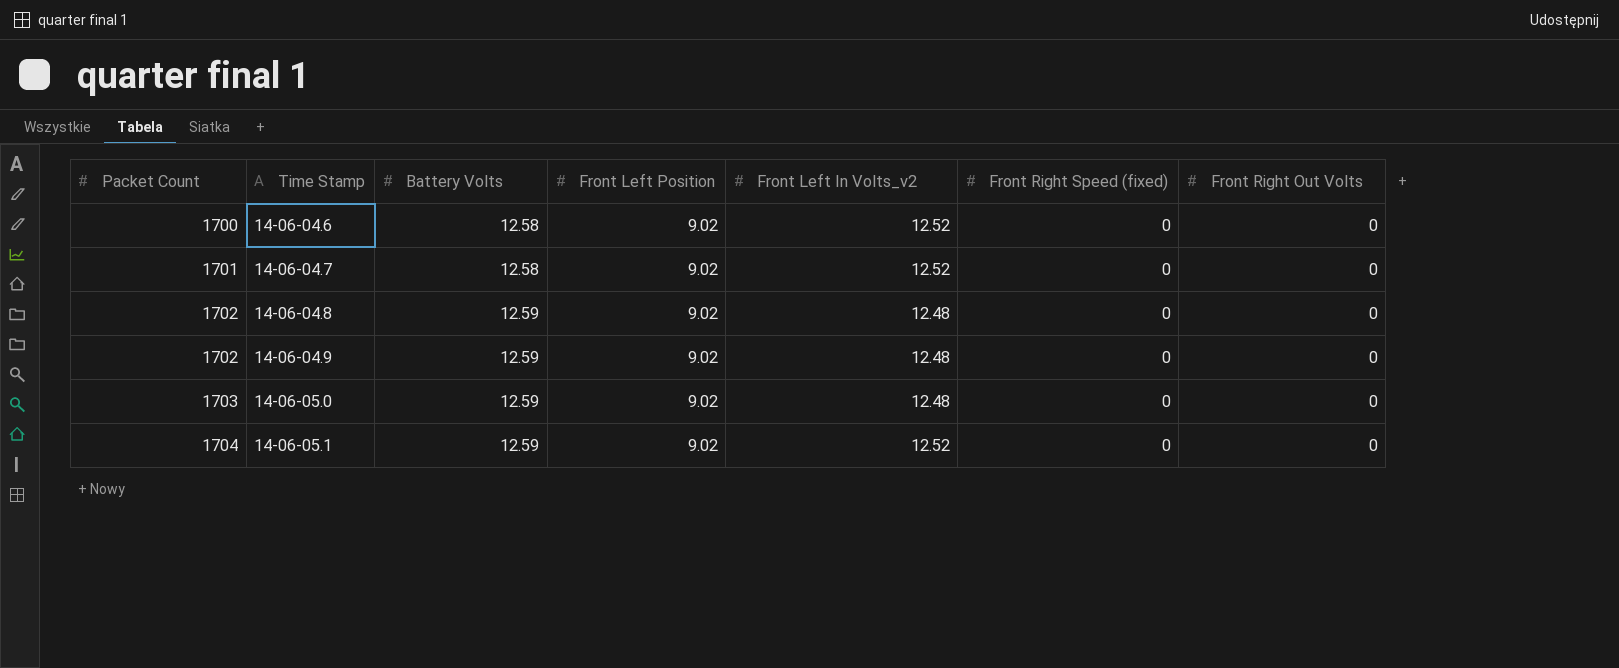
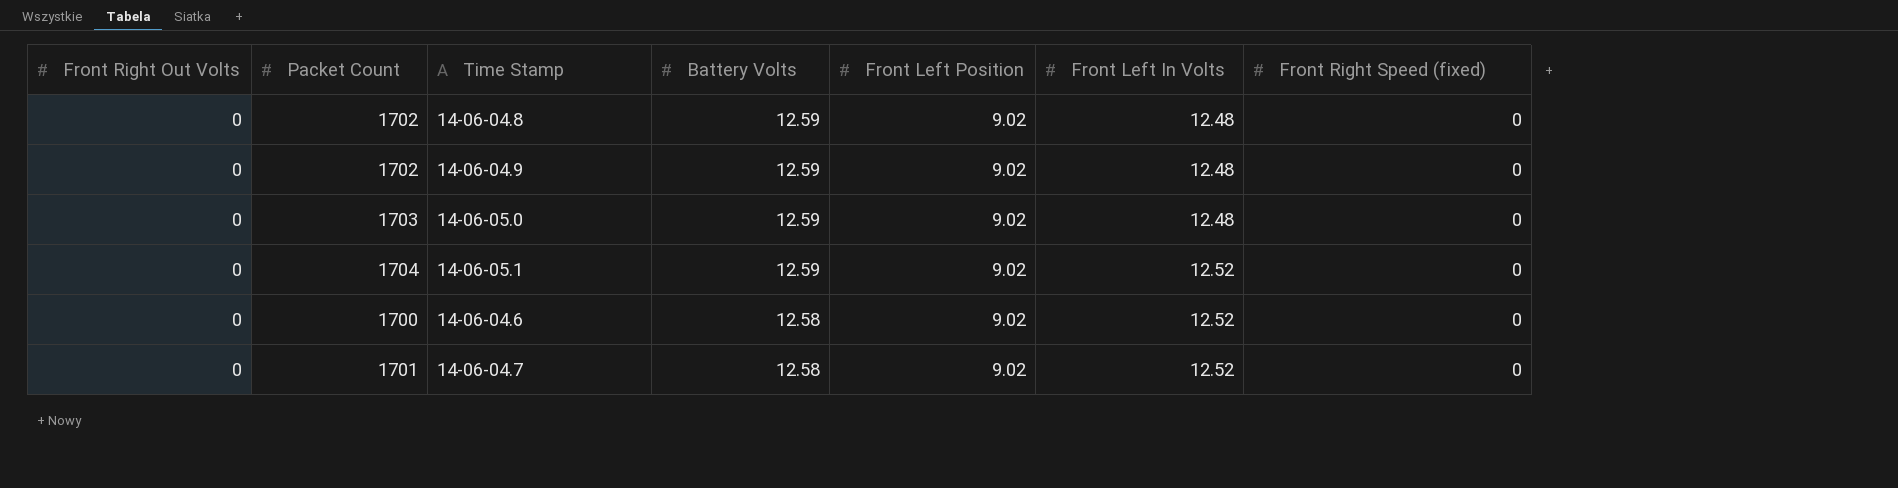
row order: Packet Count ascending -> Battery Volts descending
column Front Right Out Volts | position: 7 -> 1
column name: Front Left In Volts_v2 -> Front Left In Volts

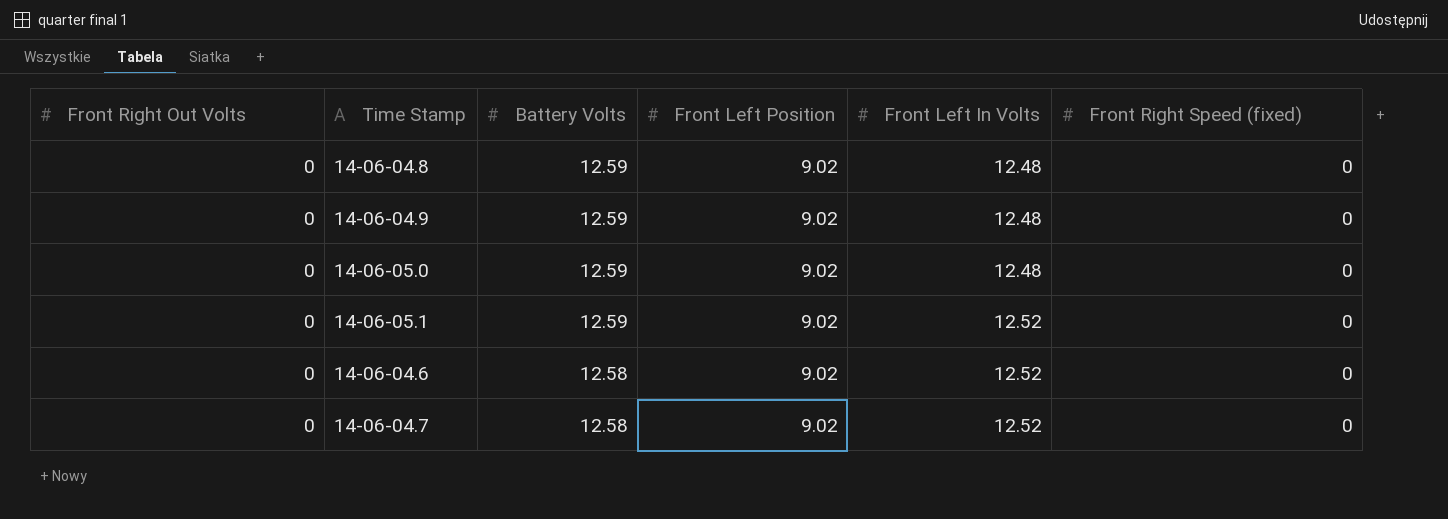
column Packet Count | position: 2 -> none

